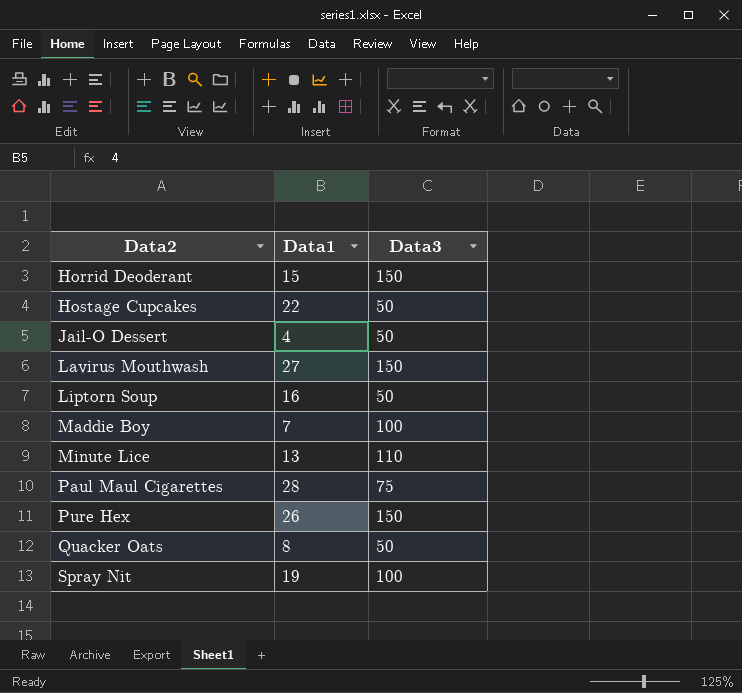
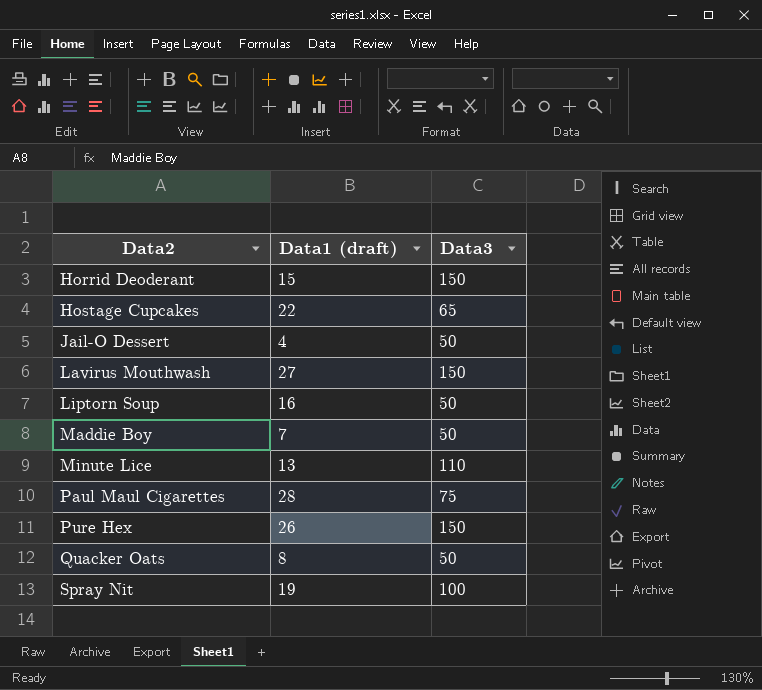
column name: Data1 -> Data1 (draft)
Hostage Cupcakes | Data3: 50 -> 65
Maddie Boy | Data3: 100 -> 50

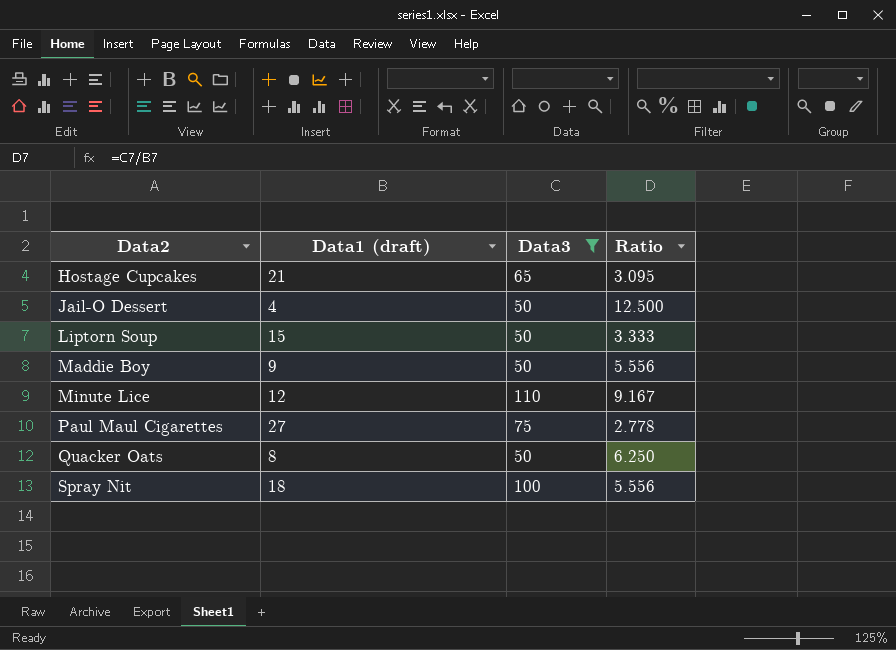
filter: none -> Data3 != 150
column Ratio | formula: none -> [Data3] / [Data1 (draft)]
Hostage Cupcakes | Data1 (draft): 22 -> 21
Liptorn Soup | Data1 (draft): 16 -> 15
Maddie Boy | Data1 (draft): 7 -> 9
Minute Lice | Data1 (draft): 13 -> 12
Paul Maul Cigarettes | Data1 (draft): 28 -> 27
Spray Nit | Data1 (draft): 19 -> 18

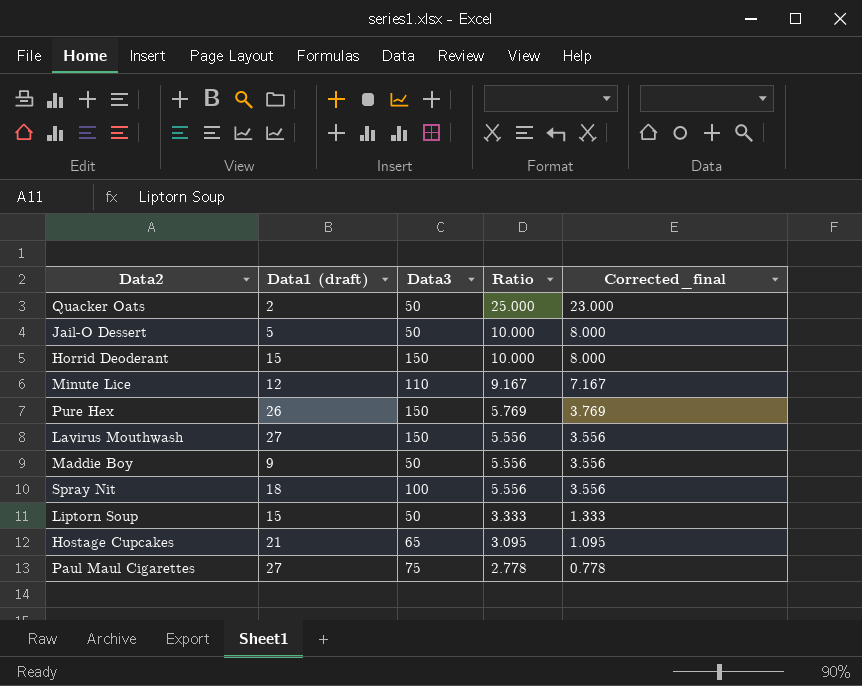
filter: Data3 != 150 -> none
row order: Data2 ascending -> Ratio descending
column Corrected_final | formula: none -> [Ratio] - 2
Quacker Oats | Data1 (draft): 8 -> 2
Quacker Oats | Ratio: 6.250 -> 25.000
Jail-O Dessert | Data1 (draft): 4 -> 5
Jail-O Dessert | Ratio: 12.500 -> 10.000

